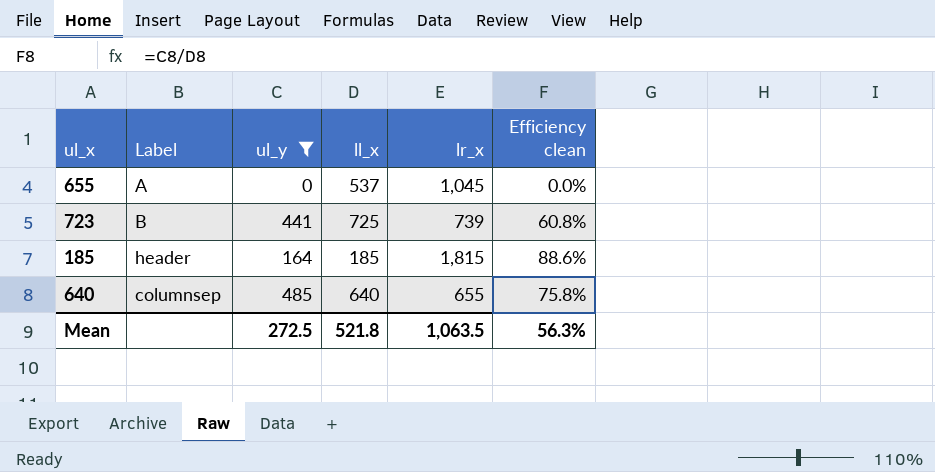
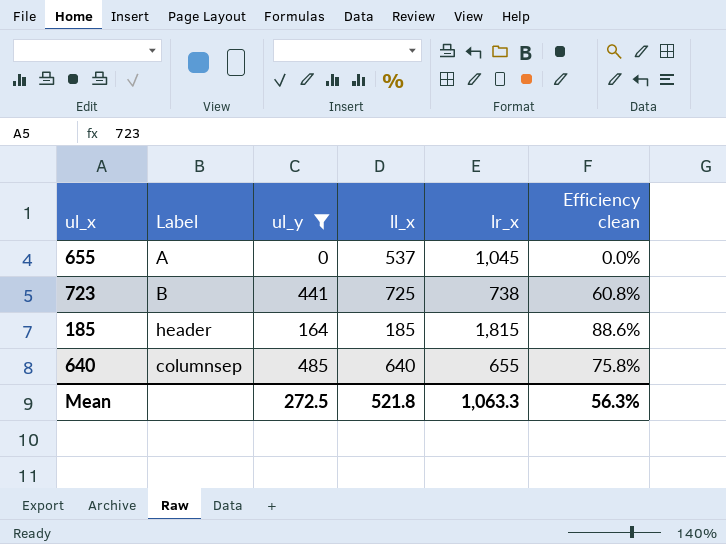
723 | lr_x: 739 -> 738
Mean | lr_x: 1,063.5 -> 1,063.3

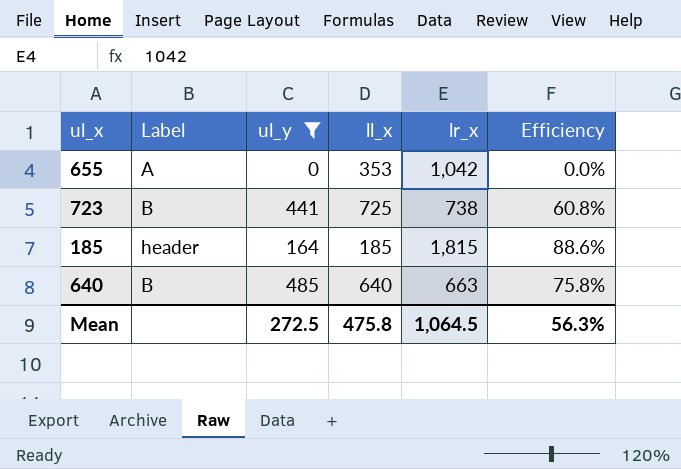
column name: Efficiency clean -> Efficiency
655 | ll_x: 537 -> 353
655 | lr_x: 1,045 -> 1,042
640 | Label: columnsep -> B
640 | lr_x: 655 -> 663
Mean | ll_x: 521.8 -> 475.8
Mean | lr_x: 1,063.3 -> 1,064.5

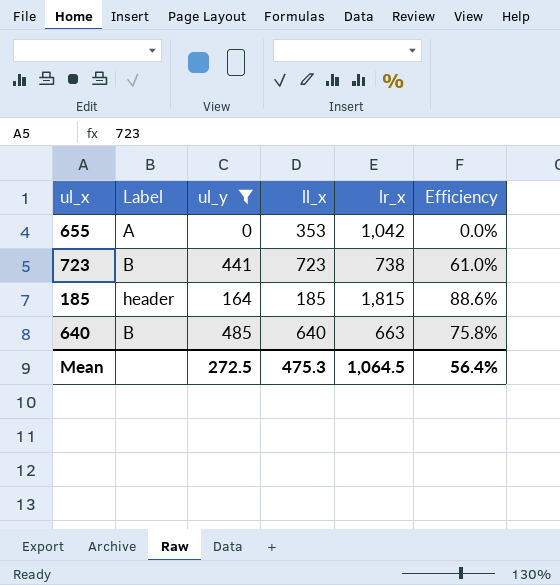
723 | ll_x: 725 -> 723
723 | Efficiency: 60.8% -> 61.0%
Mean | ll_x: 475.8 -> 475.3
Mean | Efficiency: 56.3% -> 56.4%

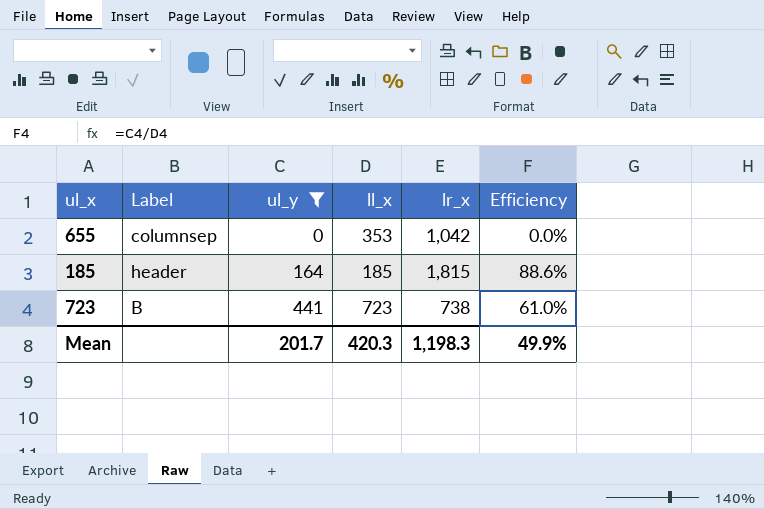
row order: none -> ul_y ascending
row 640: B | 485 | 640 | 663 | 75.8% -> none
655 | Label: A -> columnsep
Mean | ul_y: 272.5 -> 201.7
Mean | ll_x: 475.3 -> 420.3
Mean | lr_x: 1,064.5 -> 1,198.3
Mean | Efficiency: 56.4% -> 49.9%

